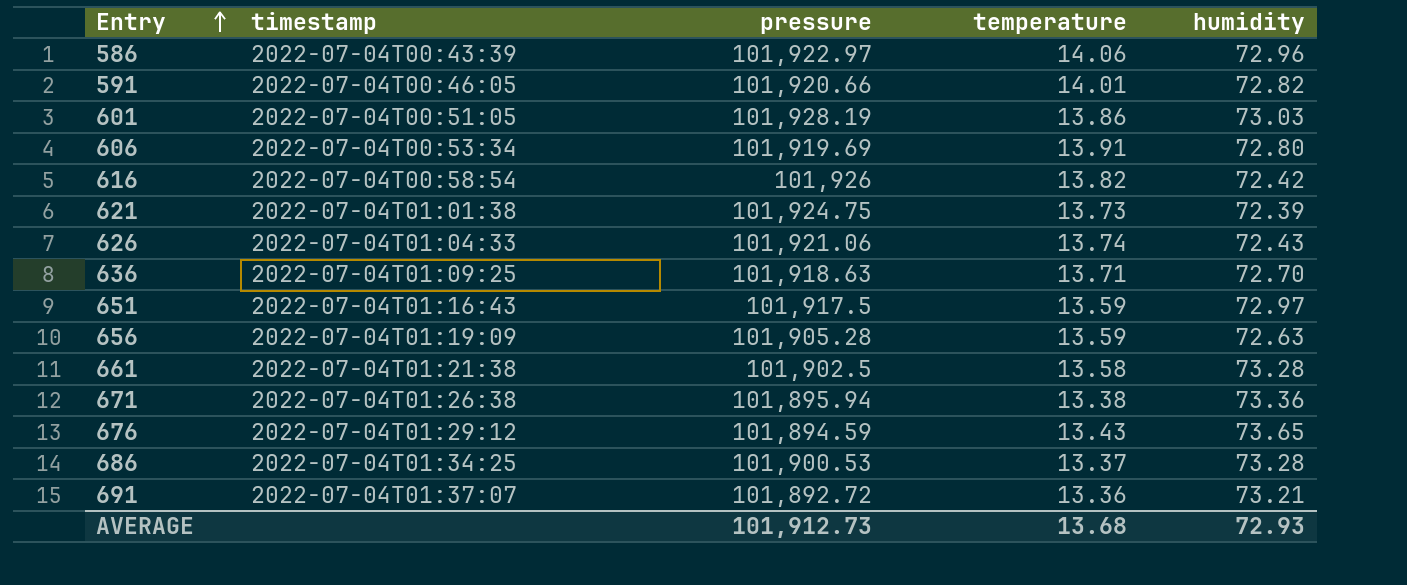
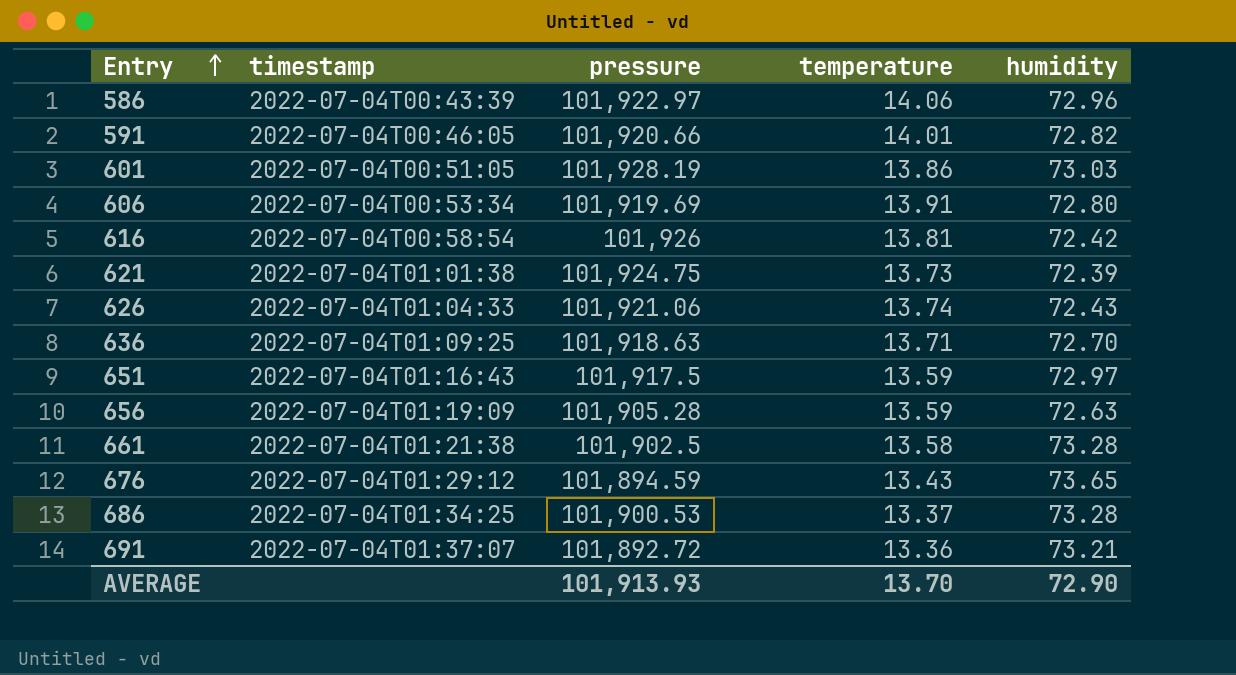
row 671: 2022-07-04T01:26:38 | 101,895.94 | 13.38 | 73.36 -> none
616 | temperature: 13.82 -> 13.81
AVERAGE | pressure: 101,912.73 -> 101,913.93
AVERAGE | temperature: 13.68 -> 13.70
AVERAGE | humidity: 72.93 -> 72.90

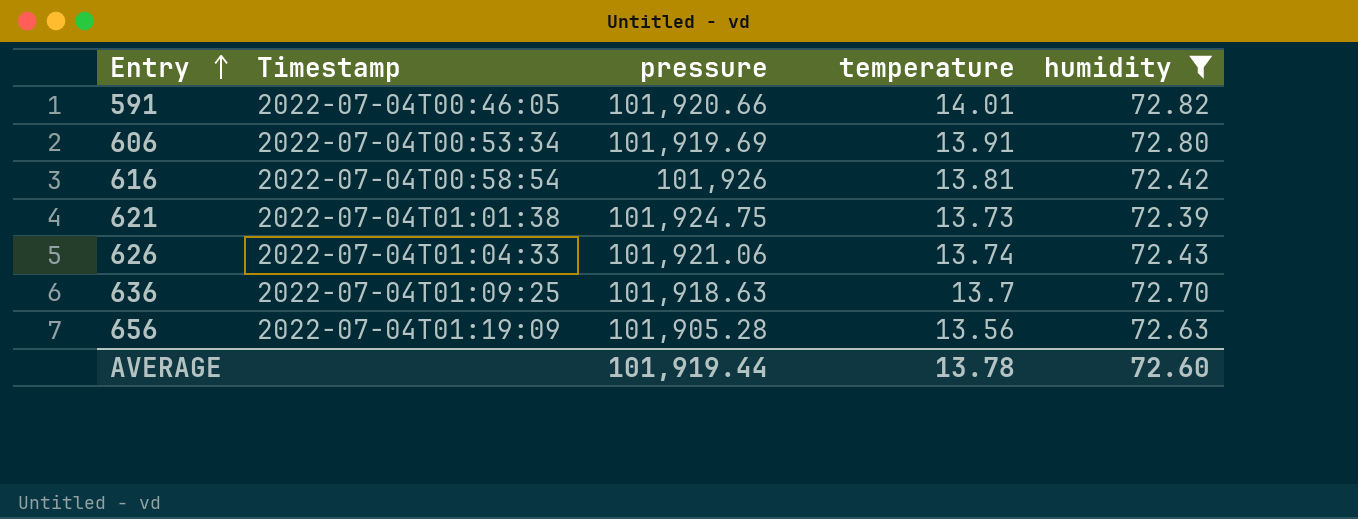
filter: none -> humidity <= 72.82
column name: timestamp -> Timestamp
636 | temperature: 13.71 -> 13.7
656 | temperature: 13.59 -> 13.56
AVERAGE | pressure: 101,913.93 -> 101,919.44
AVERAGE | temperature: 13.70 -> 13.78
AVERAGE | humidity: 72.90 -> 72.60

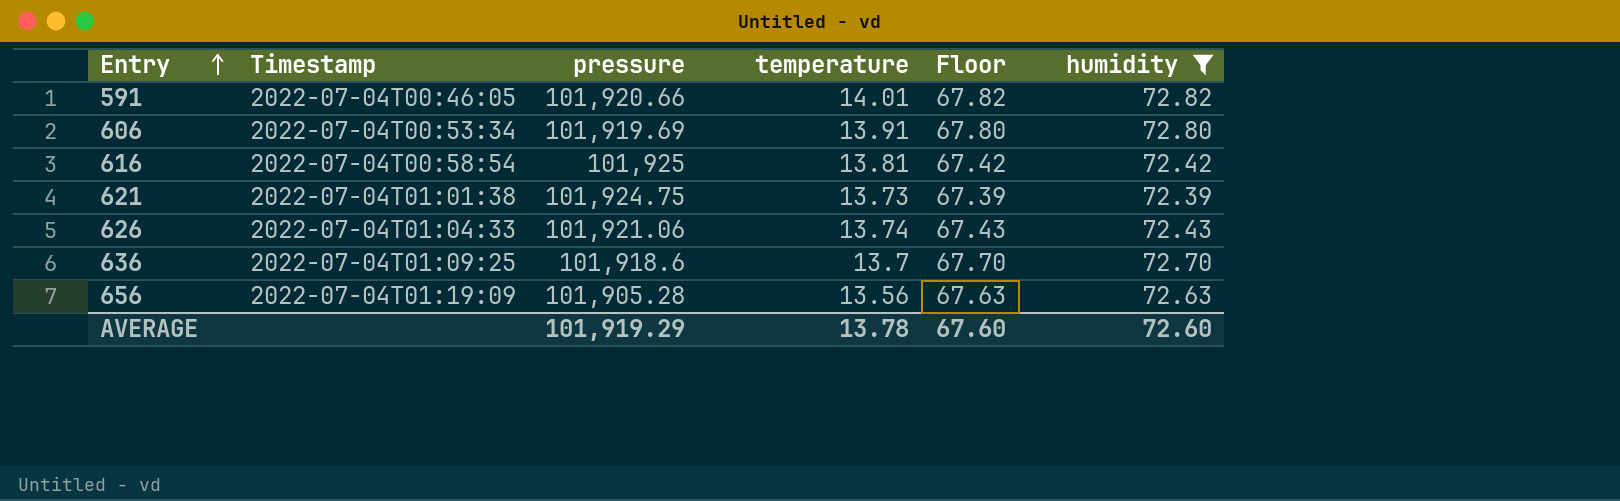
column Floor | formula: none -> [humidity] - 5
616 | pressure: 101,926 -> 101,925
636 | pressure: 101,918.63 -> 101,918.6
AVERAGE | pressure: 101,919.44 -> 101,919.29

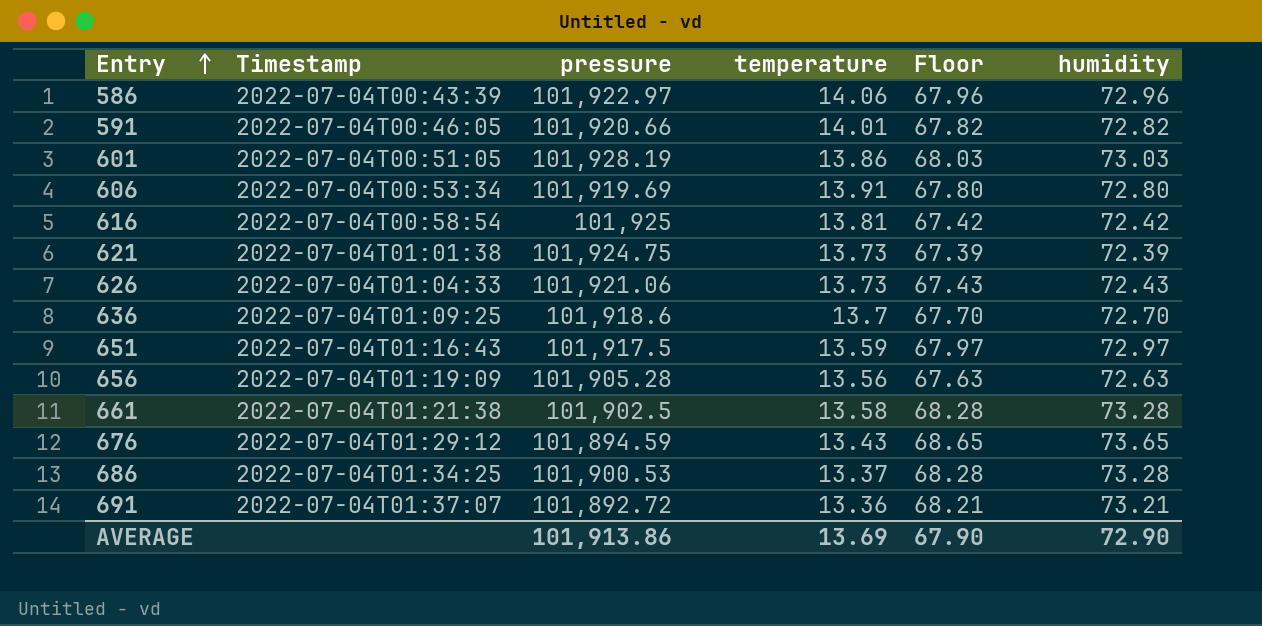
filter: humidity <= 72.82 -> none
626 | temperature: 13.74 -> 13.73
AVERAGE | pressure: 101,919.29 -> 101,913.86
AVERAGE | temperature: 13.78 -> 13.69
AVERAGE | Floor: 67.60 -> 67.90
AVERAGE | humidity: 72.60 -> 72.90

